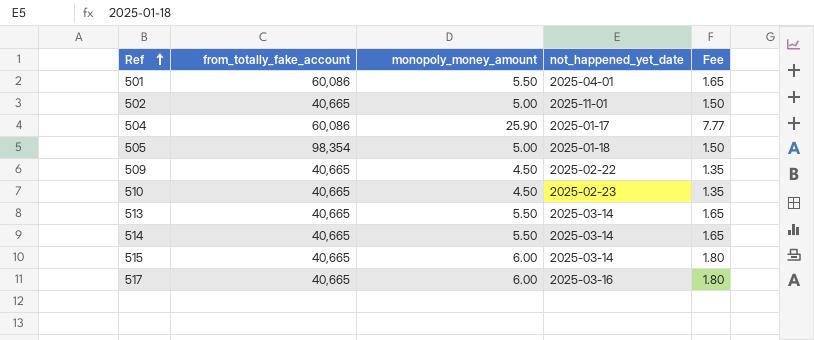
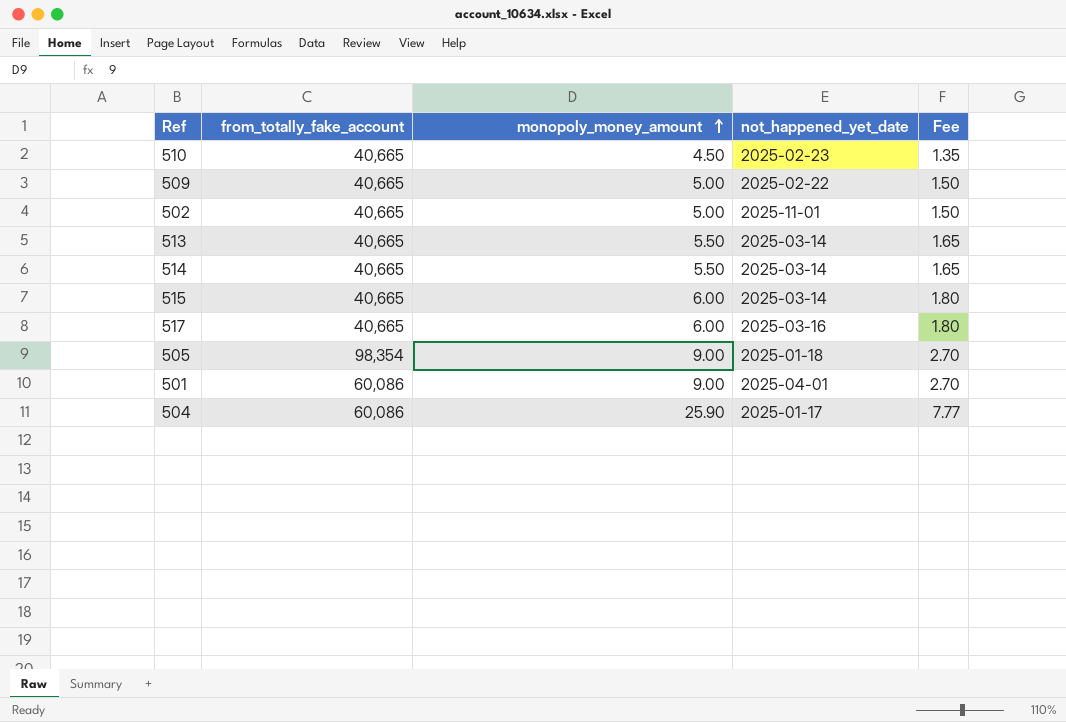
row order: Ref ascending -> monopoly_money_amount ascending
509 | monopoly_money_amount: 4.50 -> 5.00
509 | Fee: 1.35 -> 1.50
505 | monopoly_money_amount: 5.00 -> 9.00
505 | Fee: 1.50 -> 2.70
501 | monopoly_money_amount: 5.50 -> 9.00
501 | Fee: 1.65 -> 2.70

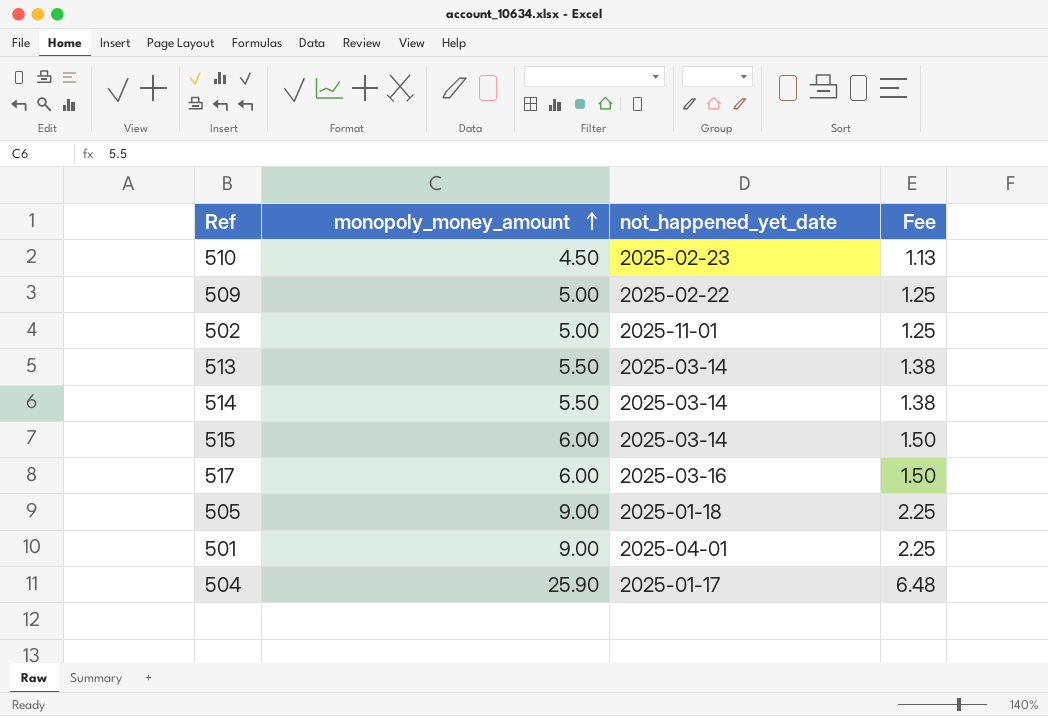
column from_totally_fake_account | position: 2 -> none
column Fee | formula: [monopoly_money_amount] * 0.3 -> [monopoly_money_amount] * 0.25

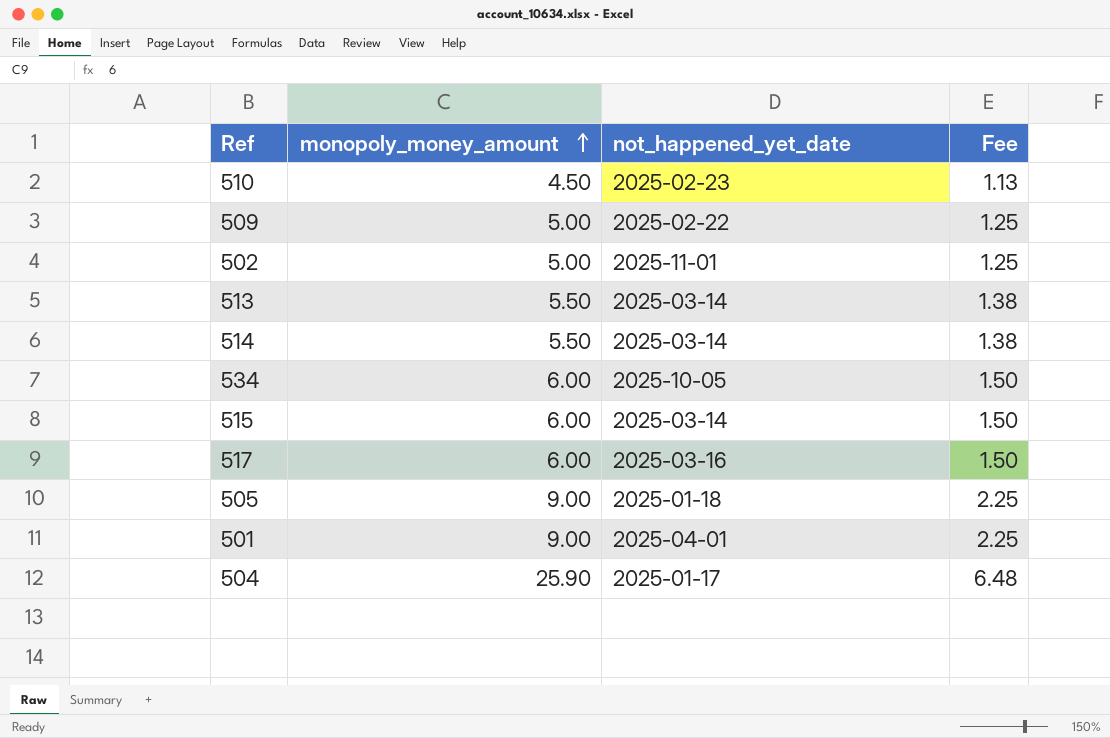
row 534: none -> 6.00 | 2025-10-05 | 1.50

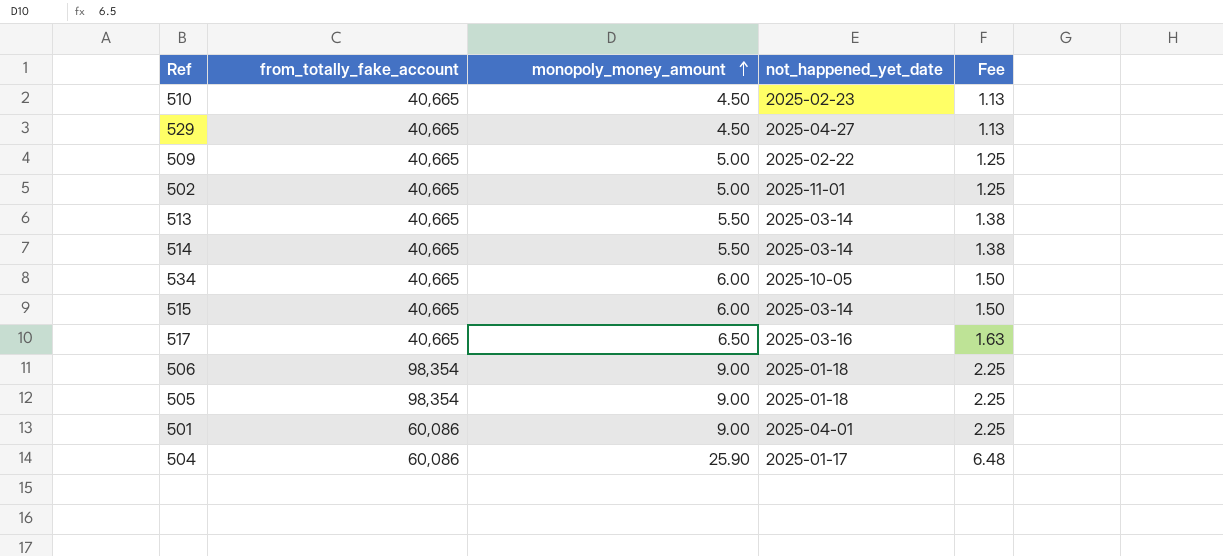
column from_totally_fake_account | position: none -> 2
row 529: none -> 40,665 | 4.50 | 2025-04-27 | 1.13
517 | monopoly_money_amount: 6.00 -> 6.50
517 | Fee: 1.50 -> 1.63
row 506: none -> 98,354 | 9.00 | 2025-01-18 | 2.25

